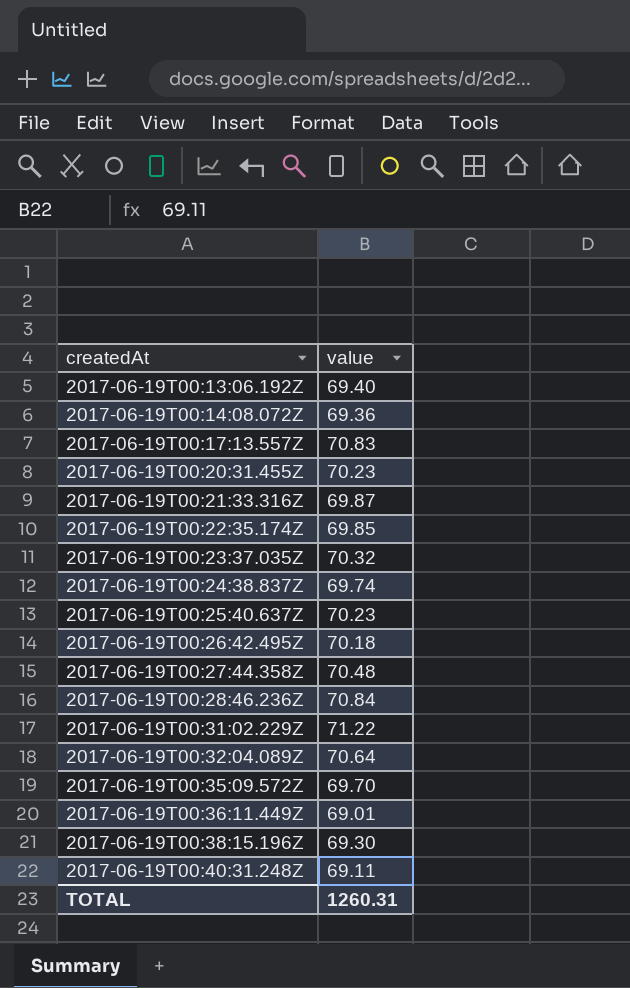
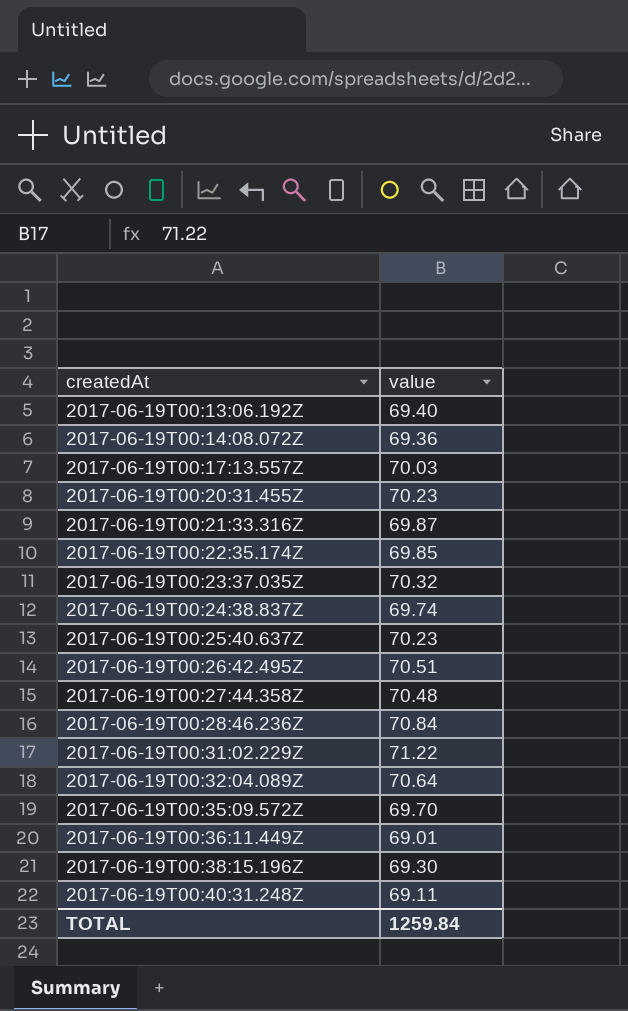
2017-06-19T00:17:13.557Z | value: 70.83 -> 70.03
2017-06-19T00:26:42.495Z | value: 70.18 -> 70.51
TOTAL | value: 1260.31 -> 1259.84

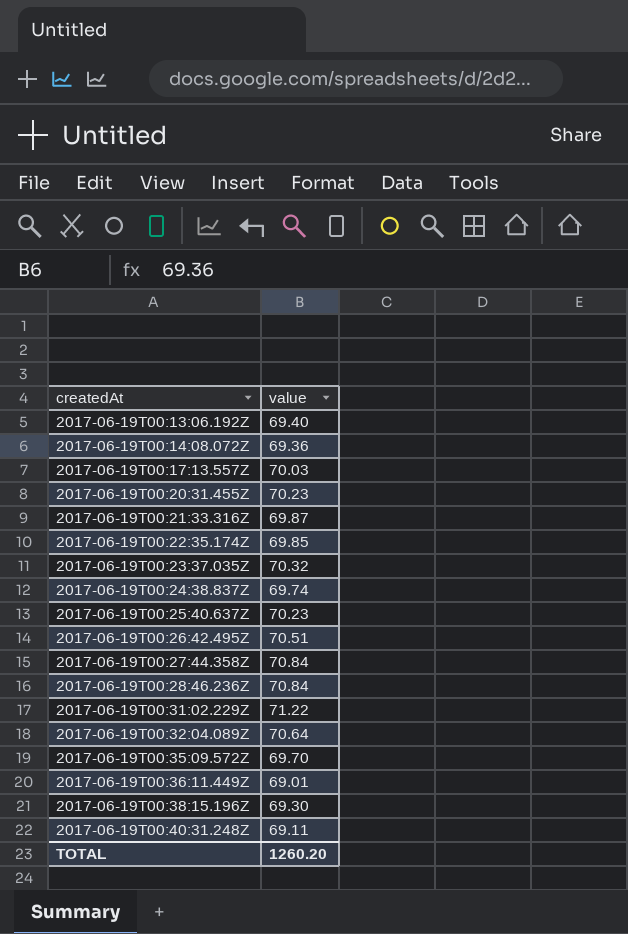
2017-06-19T00:27:44.358Z | value: 70.48 -> 70.84
TOTAL | value: 1259.84 -> 1260.20

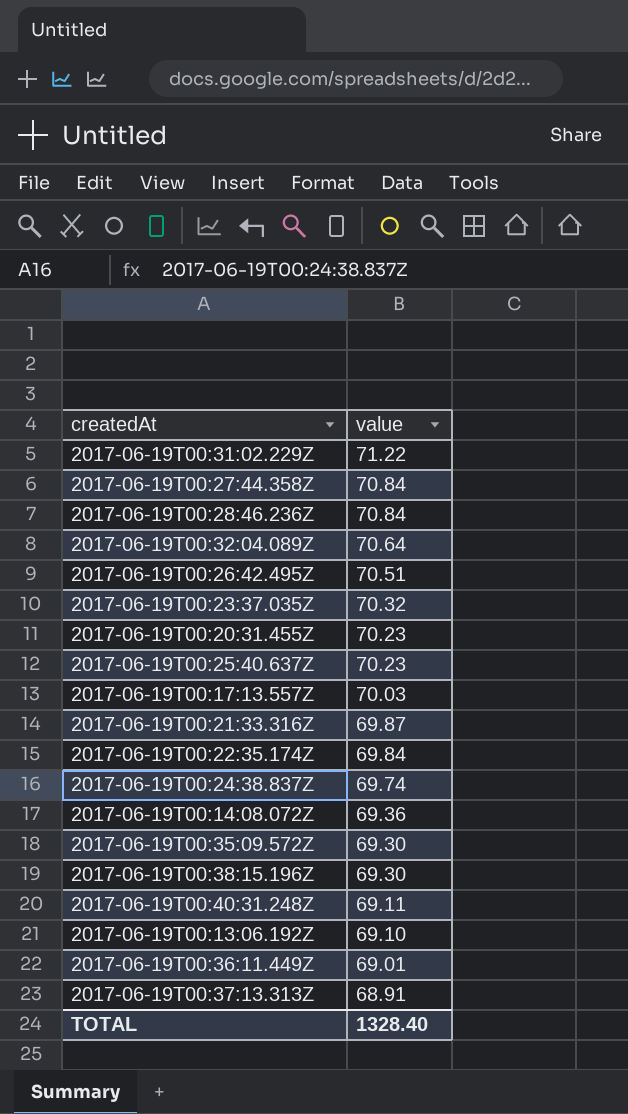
row order: createdAt ascending -> value descending
2017-06-19T00:22:35.174Z | value: 69.85 -> 69.84
2017-06-19T00:35:09.572Z | value: 69.70 -> 69.30
2017-06-19T00:13:06.192Z | value: 69.40 -> 69.10
row 2017-06-19T00:37:13.313Z: none -> 68.91
TOTAL | value: 1260.20 -> 1328.40

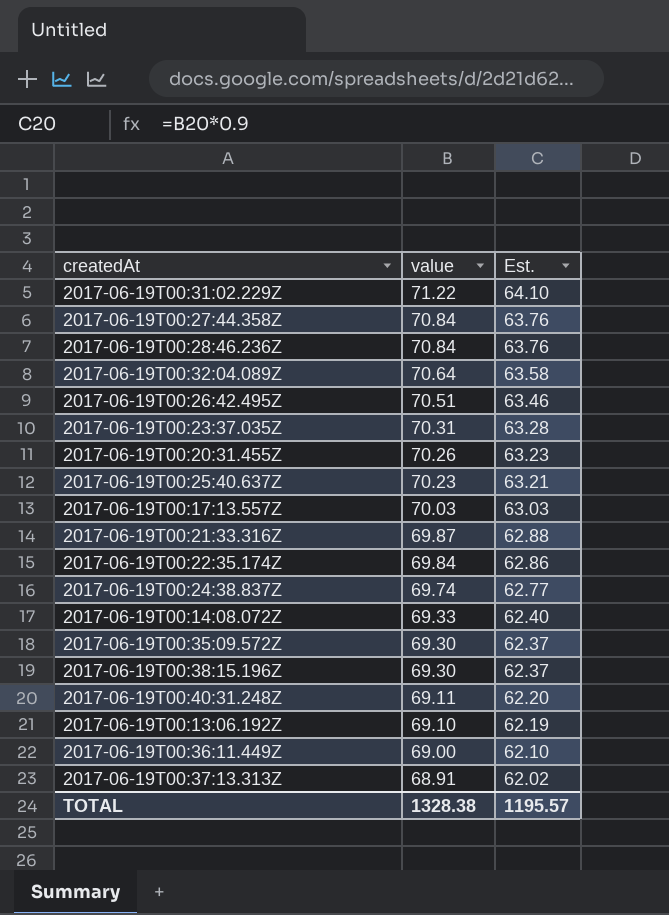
column Est. | formula: none -> [value] * 0.9
2017-06-19T00:23:37.035Z | value: 70.32 -> 70.31
2017-06-19T00:20:31.455Z | value: 70.23 -> 70.26
2017-06-19T00:14:08.072Z | value: 69.36 -> 69.33
2017-06-19T00:36:11.449Z | value: 69.01 -> 69.00
TOTAL | value: 1328.40 -> 1328.38

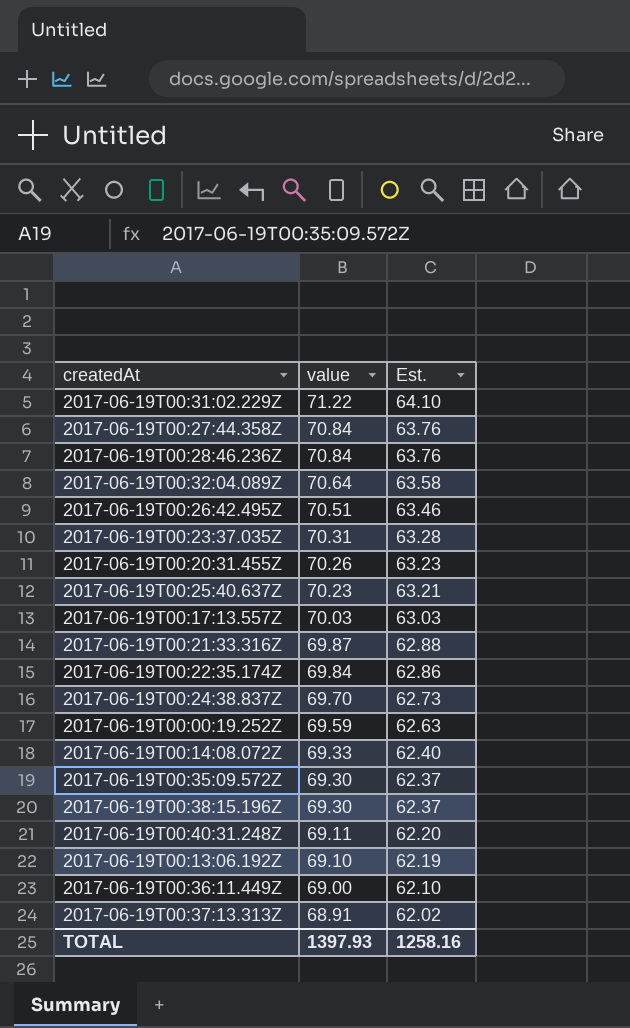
2017-06-19T00:24:38.837Z | value: 69.74 -> 69.70
2017-06-19T00:24:38.837Z | Est.: 62.77 -> 62.73
row 2017-06-19T00:00:19.252Z: none -> 69.59 | 62.63
TOTAL | value: 1328.38 -> 1397.93
TOTAL | Est.: 1195.57 -> 1258.16

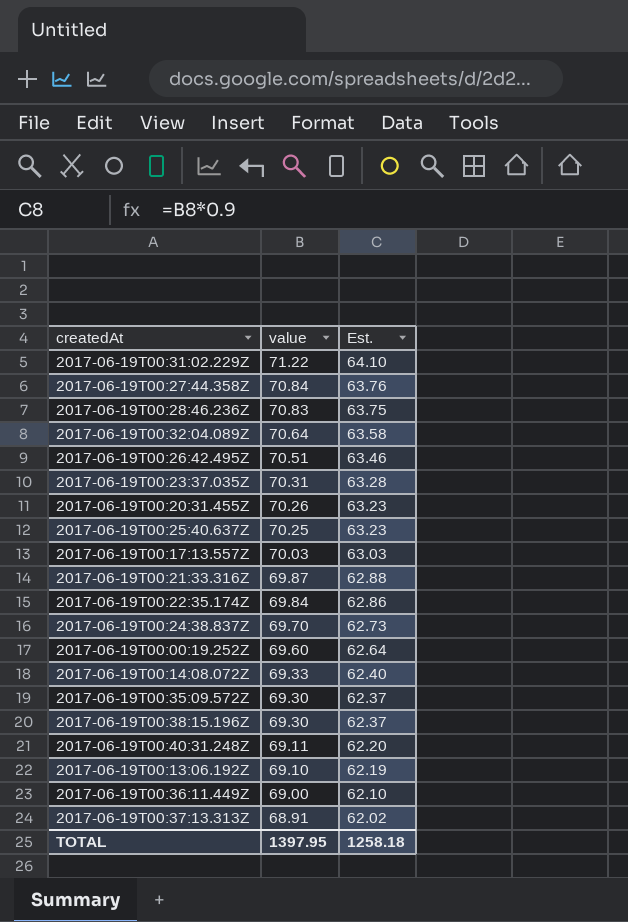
2017-06-19T00:28:46.236Z | value: 70.84 -> 70.83
2017-06-19T00:28:46.236Z | Est.: 63.76 -> 63.75
2017-06-19T00:25:40.637Z | value: 70.23 -> 70.25
2017-06-19T00:25:40.637Z | Est.: 63.21 -> 63.23
2017-06-19T00:00:19.252Z | value: 69.59 -> 69.60
2017-06-19T00:00:19.252Z | Est.: 62.63 -> 62.64
TOTAL | value: 1397.93 -> 1397.95
TOTAL | Est.: 1258.16 -> 1258.18

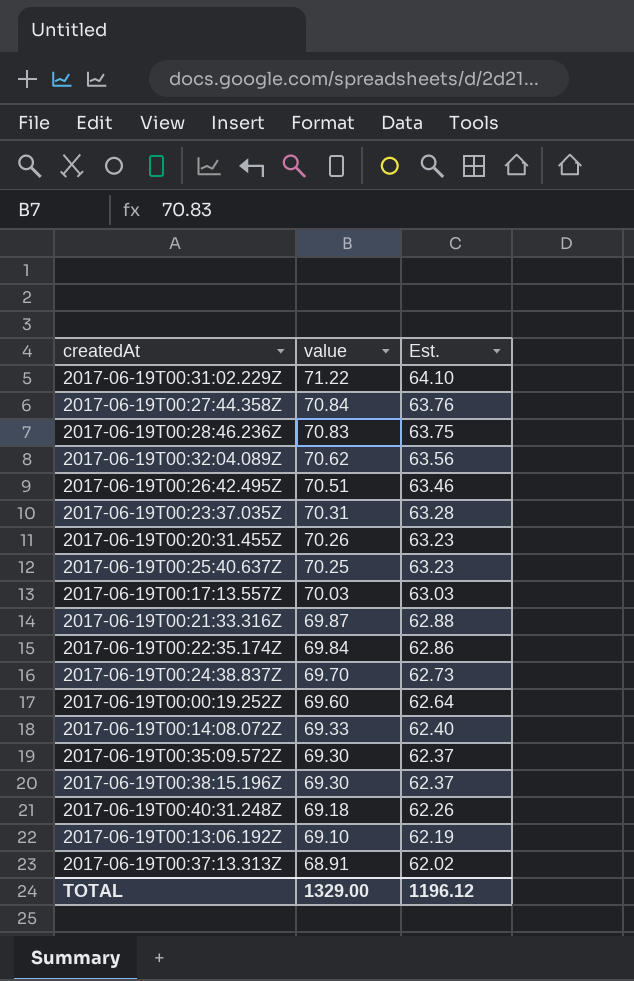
row 2017-06-19T00:36:11.449Z: 69.00 | 62.10 -> none
2017-06-19T00:32:04.089Z | value: 70.64 -> 70.62
2017-06-19T00:32:04.089Z | Est.: 63.58 -> 63.56
2017-06-19T00:40:31.248Z | value: 69.11 -> 69.18
2017-06-19T00:40:31.248Z | Est.: 62.20 -> 62.26
TOTAL | value: 1397.95 -> 1329.00
TOTAL | Est.: 1258.18 -> 1196.12

